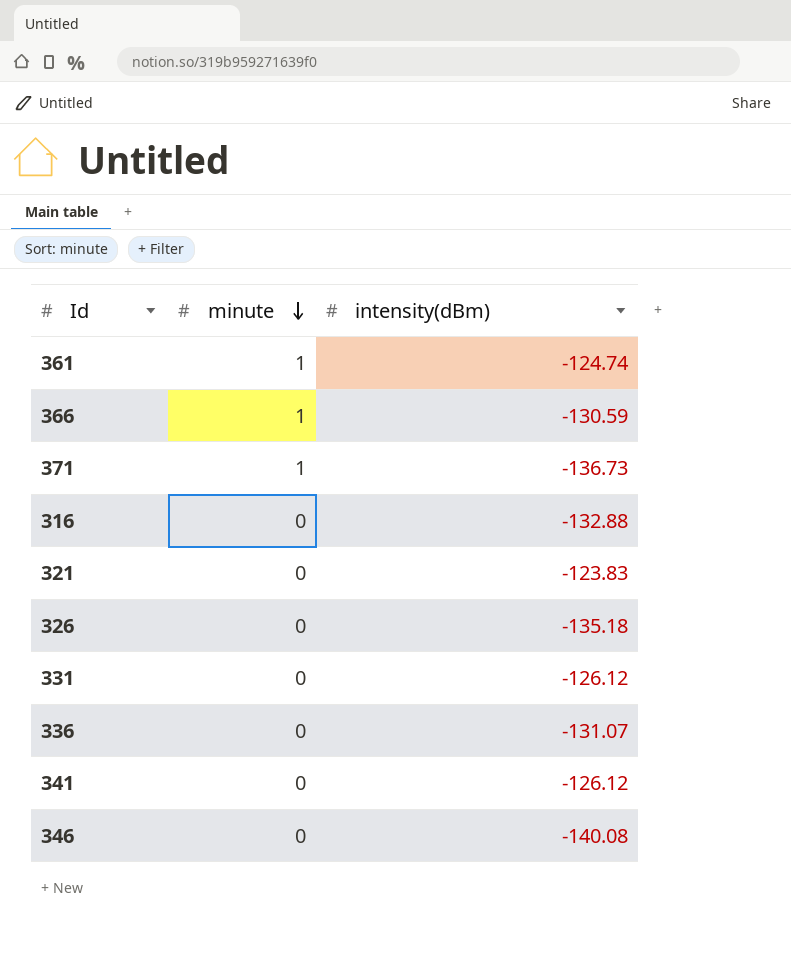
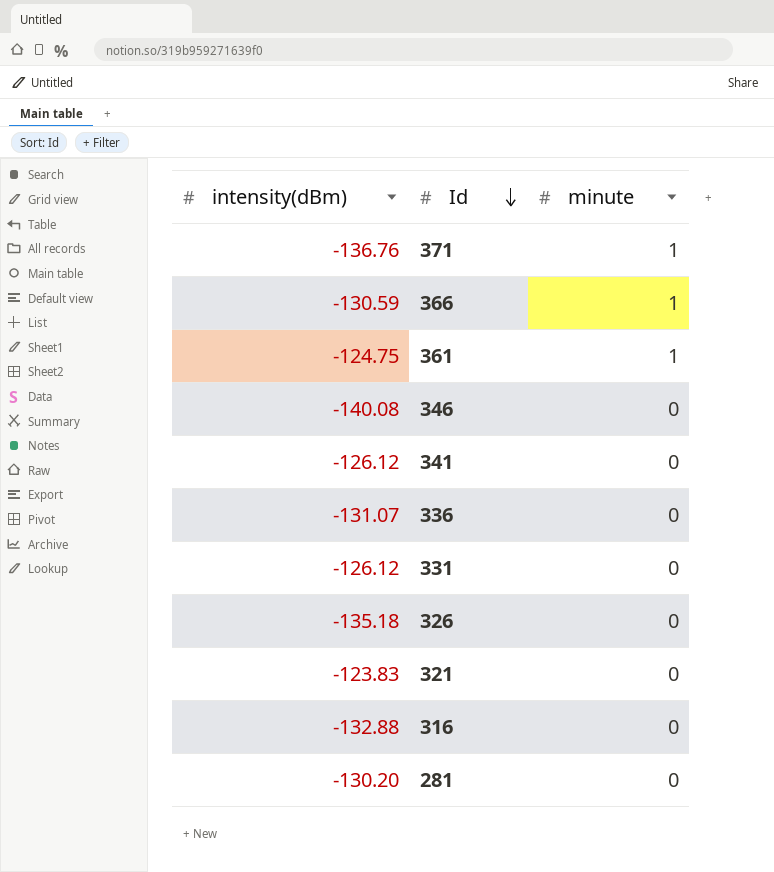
row order: minute descending -> Id descending
column intensity(dBm) | position: 3 -> 1
371 | intensity(dBm): -136.73 -> -136.76
361 | intensity(dBm): -124.74 -> -124.75
row 281: none -> -130.20 | 0

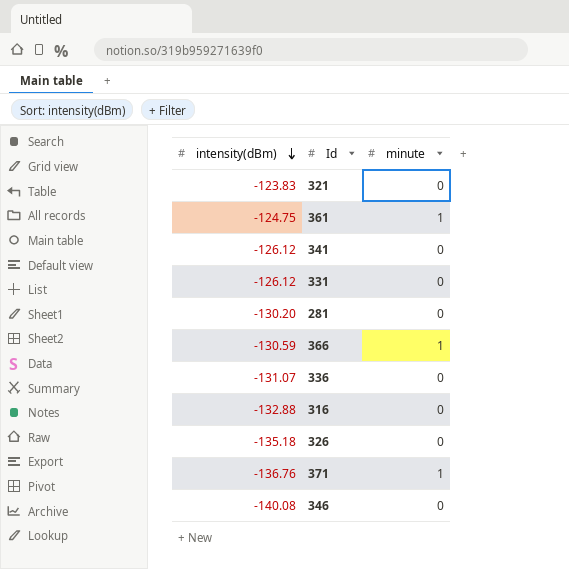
row order: Id descending -> intensity(dBm) descending

